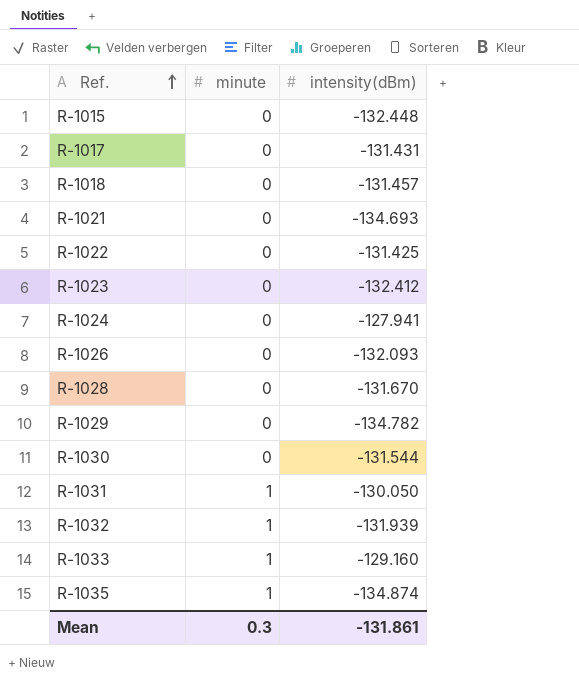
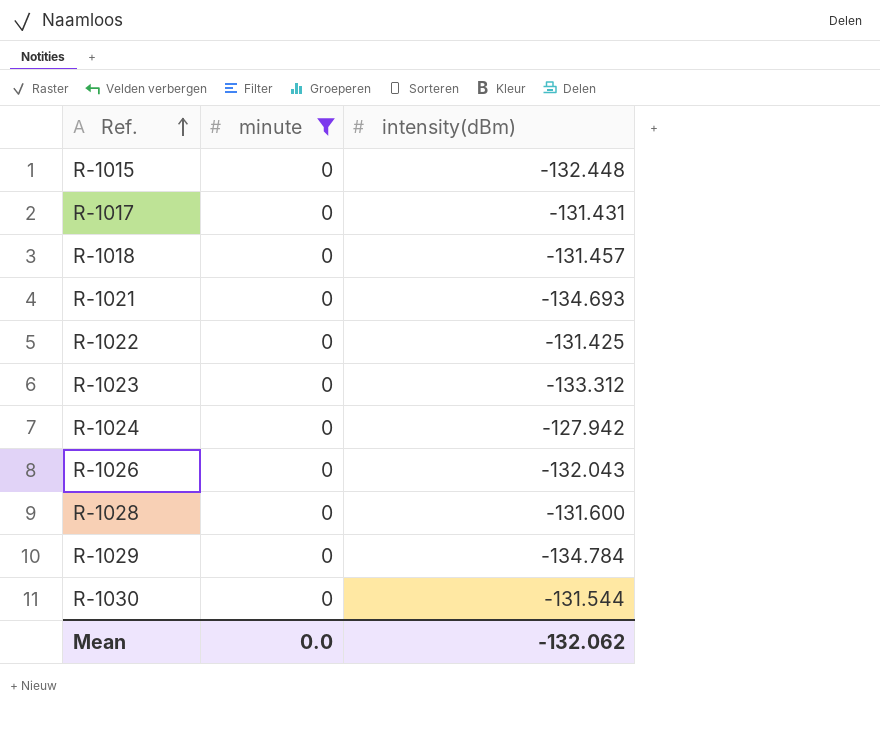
filter: none -> minute = 0
R-1023 | intensity(dBm): -132.412 -> -133.312
R-1024 | intensity(dBm): -127.941 -> -127.942
R-1026 | intensity(dBm): -132.093 -> -132.043
R-1028 | intensity(dBm): -131.670 -> -131.600
R-1029 | intensity(dBm): -134.782 -> -134.784
Mean | minute: 0.3 -> 0.0
Mean | intensity(dBm): -131.861 -> -132.062

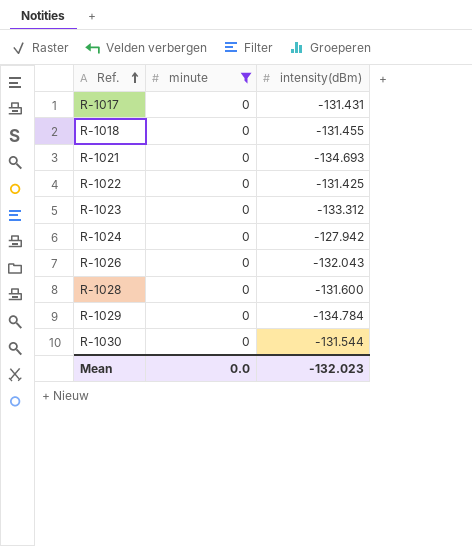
row R-1015: 0 | -132.448 -> none
R-1018 | intensity(dBm): -131.457 -> -131.455
Mean | intensity(dBm): -132.062 -> -132.023

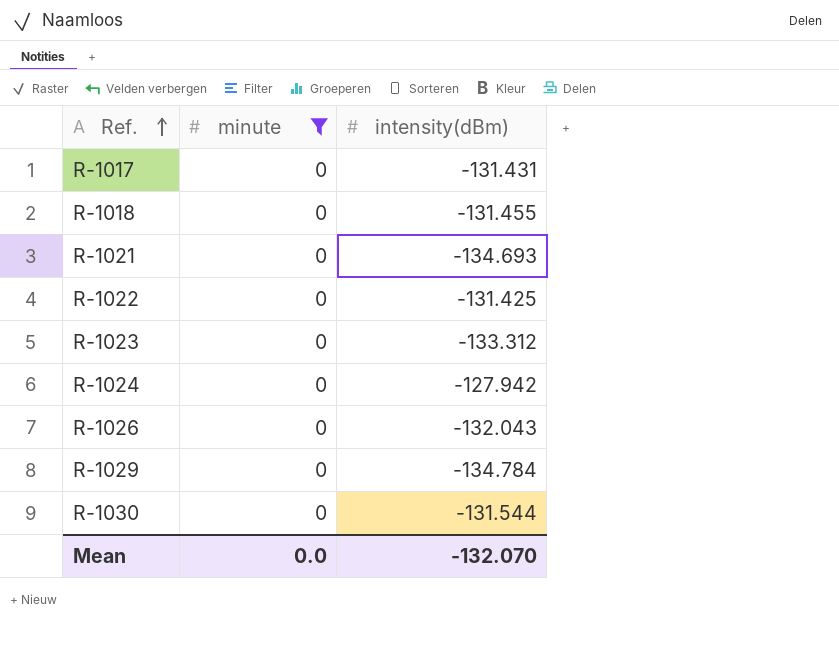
row R-1028: 0 | -131.600 -> none
Mean | intensity(dBm): -132.023 -> -132.070

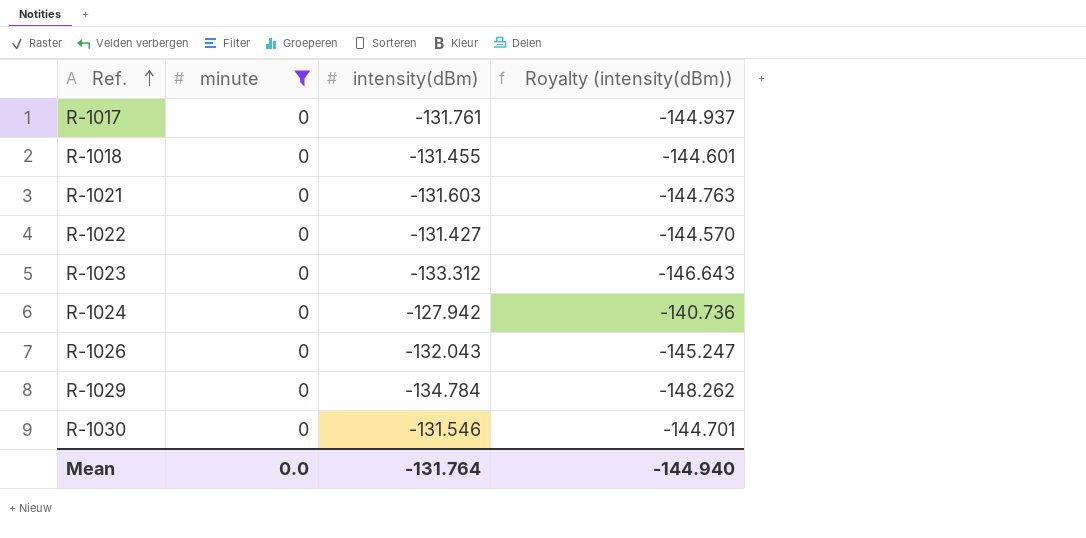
column Royalty (intensity(dBm)) | formula: none -> [intensity(dBm)] * 1.1
R-1017 | intensity(dBm): -131.431 -> -131.761
R-1021 | intensity(dBm): -134.693 -> -131.603
R-1022 | intensity(dBm): -131.425 -> -131.427
R-1030 | intensity(dBm): -131.544 -> -131.546
Mean | intensity(dBm): -132.070 -> -131.764

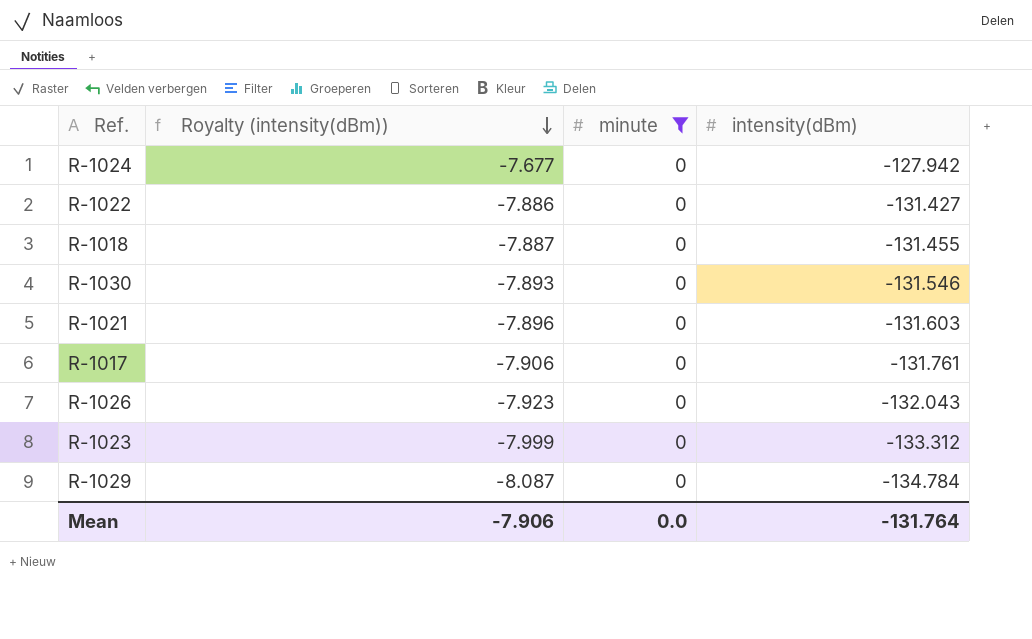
row order: Ref. ascending -> Royalty (intensity(dBm)) descending
column Royalty (intensity(dBm)) | formula: [intensity(dBm)] * 1.1 -> [intensity(dBm)] * 0.06
column Royalty (intensity(dBm)) | position: 4 -> 2
Mean | Royalty (intensity(dBm)): -144.940 -> -7.906

